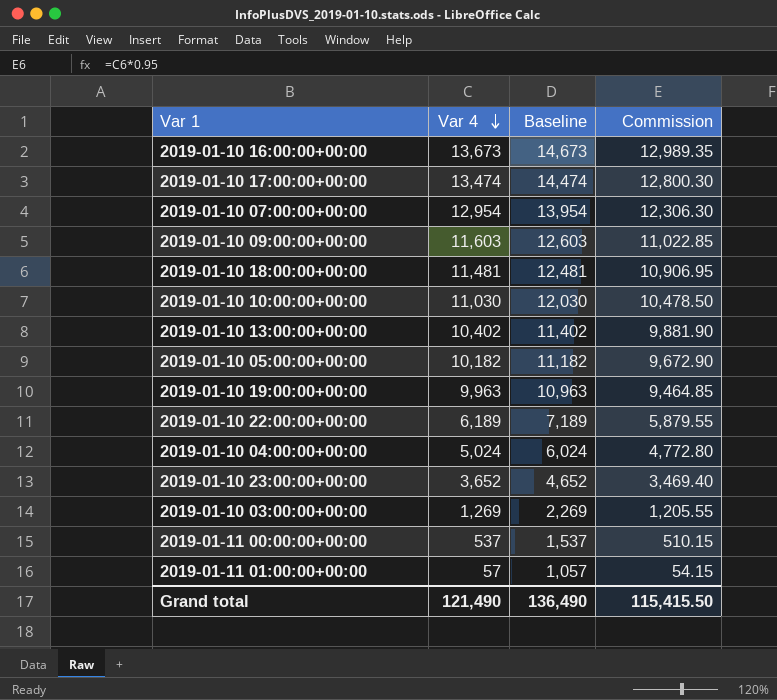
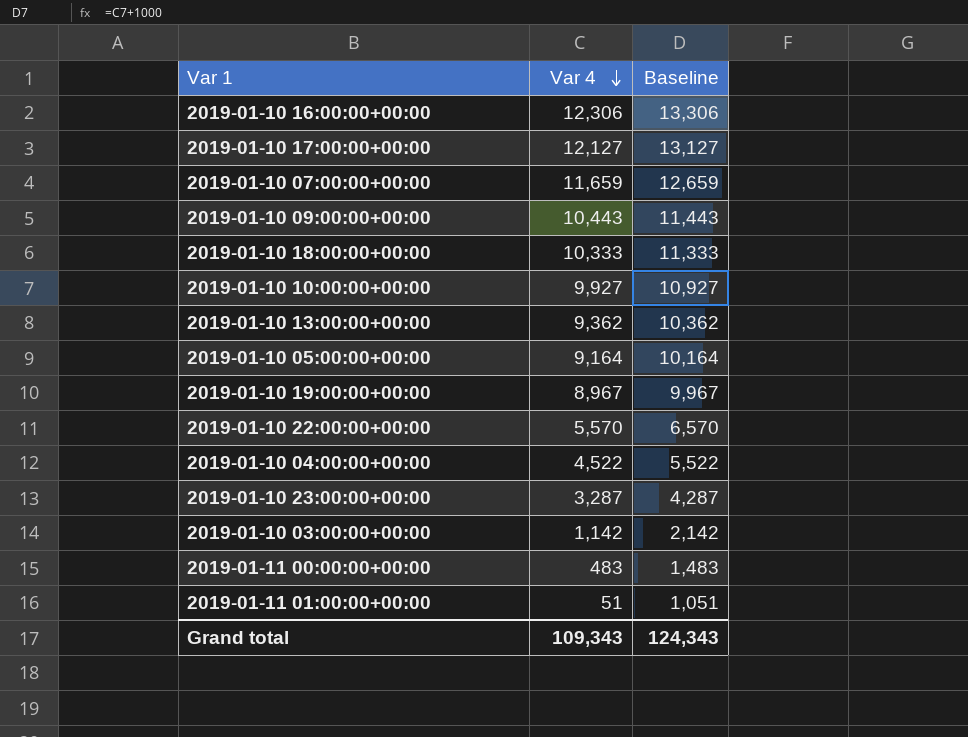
column Commission | formula: [Var 4] * 0.95 -> none
2019-01-10 16:00:00+00:00 | Var 4: 13,673 -> 12,306
2019-01-10 16:00:00+00:00 | Baseline: 14,673 -> 13,306
2019-01-10 17:00:00+00:00 | Var 4: 13,474 -> 12,127
2019-01-10 17:00:00+00:00 | Baseline: 14,474 -> 13,127
2019-01-10 07:00:00+00:00 | Var 4: 12,954 -> 11,659
2019-01-10 07:00:00+00:00 | Baseline: 13,954 -> 12,659
2019-01-10 09:00:00+00:00 | Var 4: 11,603 -> 10,443
2019-01-10 09:00:00+00:00 | Baseline: 12,603 -> 11,443
2019-01-10 18:00:00+00:00 | Var 4: 11,481 -> 10,333
2019-01-10 18:00:00+00:00 | Baseline: 12,481 -> 11,333
2019-01-10 10:00:00+00:00 | Var 4: 11,030 -> 9,927
2019-01-10 10:00:00+00:00 | Baseline: 12,030 -> 10,927
2019-01-10 13:00:00+00:00 | Var 4: 10,402 -> 9,362
2019-01-10 13:00:00+00:00 | Baseline: 11,402 -> 10,362
2019-01-10 05:00:00+00:00 | Var 4: 10,182 -> 9,164
2019-01-10 05:00:00+00:00 | Baseline: 11,182 -> 10,164
2019-01-10 19:00:00+00:00 | Var 4: 9,963 -> 8,967
2019-01-10 19:00:00+00:00 | Baseline: 10,963 -> 9,967
2019-01-10 22:00:00+00:00 | Var 4: 6,189 -> 5,570
2019-01-10 22:00:00+00:00 | Baseline: 7,189 -> 6,570
2019-01-10 04:00:00+00:00 | Var 4: 5,024 -> 4,522
2019-01-10 04:00:00+00:00 | Baseline: 6,024 -> 5,522
2019-01-10 23:00:00+00:00 | Var 4: 3,652 -> 3,287
2019-01-10 23:00:00+00:00 | Baseline: 4,652 -> 4,287
2019-01-10 03:00:00+00:00 | Var 4: 1,269 -> 1,142
2019-01-10 03:00:00+00:00 | Baseline: 2,269 -> 2,142
2019-01-11 00:00:00+00:00 | Var 4: 537 -> 483
2019-01-11 00:00:00+00:00 | Baseline: 1,537 -> 1,483
2019-01-11 01:00:00+00:00 | Var 4: 57 -> 51
2019-01-11 01:00:00+00:00 | Baseline: 1,057 -> 1,051
Grand total | Var 4: 121,490 -> 109,343
Grand total | Baseline: 136,490 -> 124,343

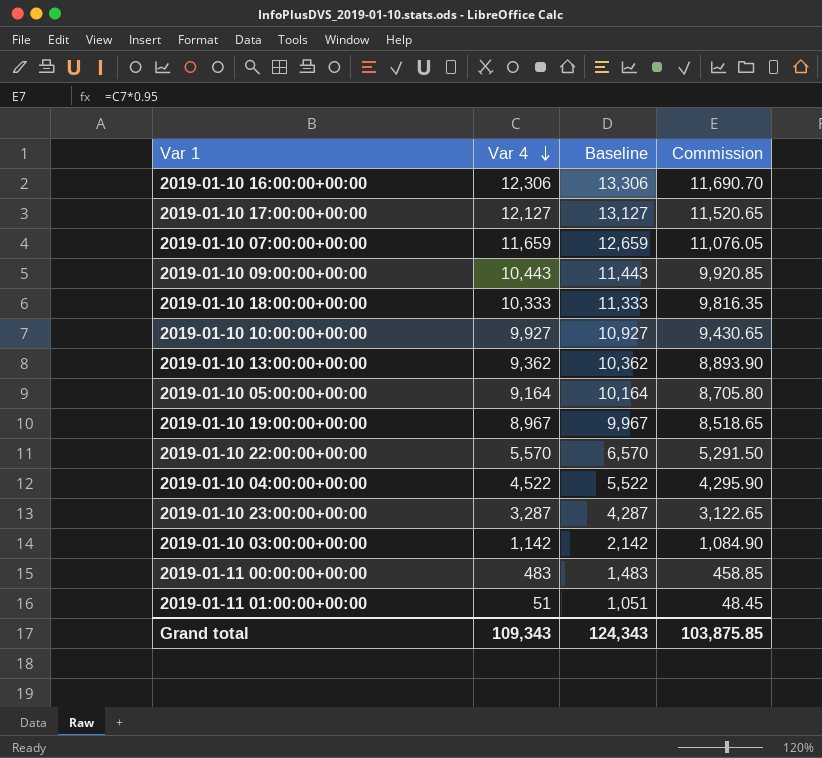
column Commission | formula: none -> [Var 4] * 0.95

